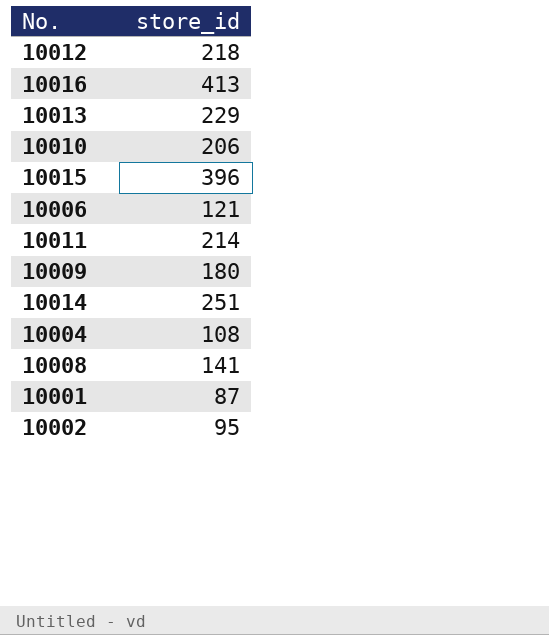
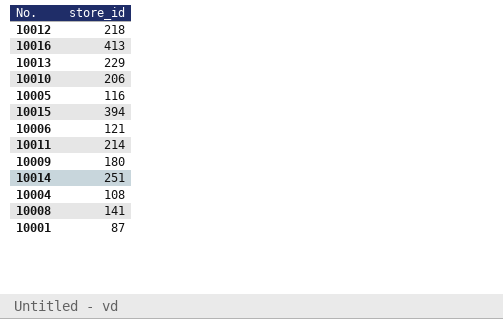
row 10002: 95 -> none
row 10005: none -> 116
10015 | store_id: 396 -> 394

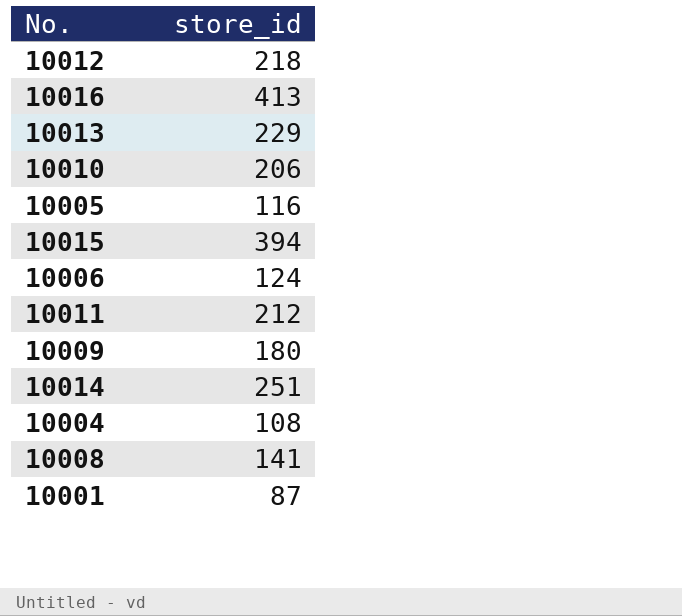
10006 | store_id: 121 -> 124
10011 | store_id: 214 -> 212

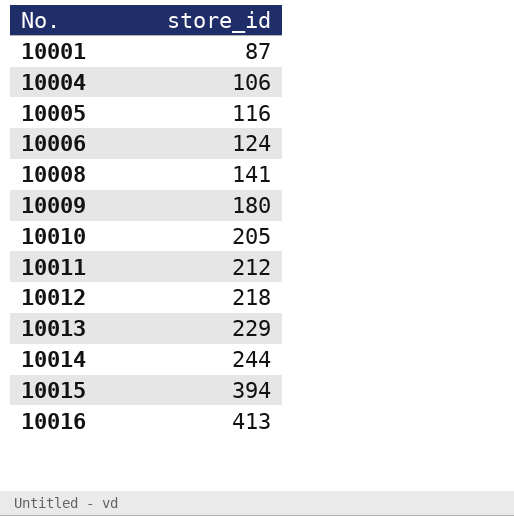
row order: none -> No. ascending
10004 | store_id: 108 -> 106
10010 | store_id: 206 -> 205
10014 | store_id: 251 -> 244

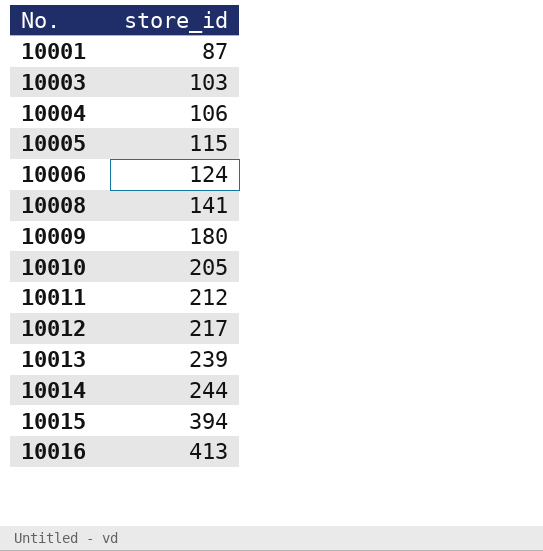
row 10003: none -> 103
10005 | store_id: 116 -> 115
10012 | store_id: 218 -> 217
10013 | store_id: 229 -> 239

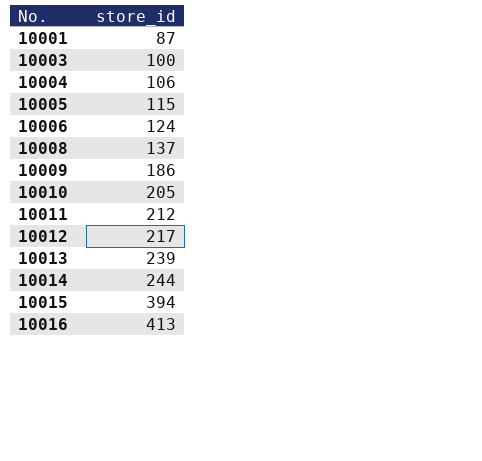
10003 | store_id: 103 -> 100
10008 | store_id: 141 -> 137
10009 | store_id: 180 -> 186

